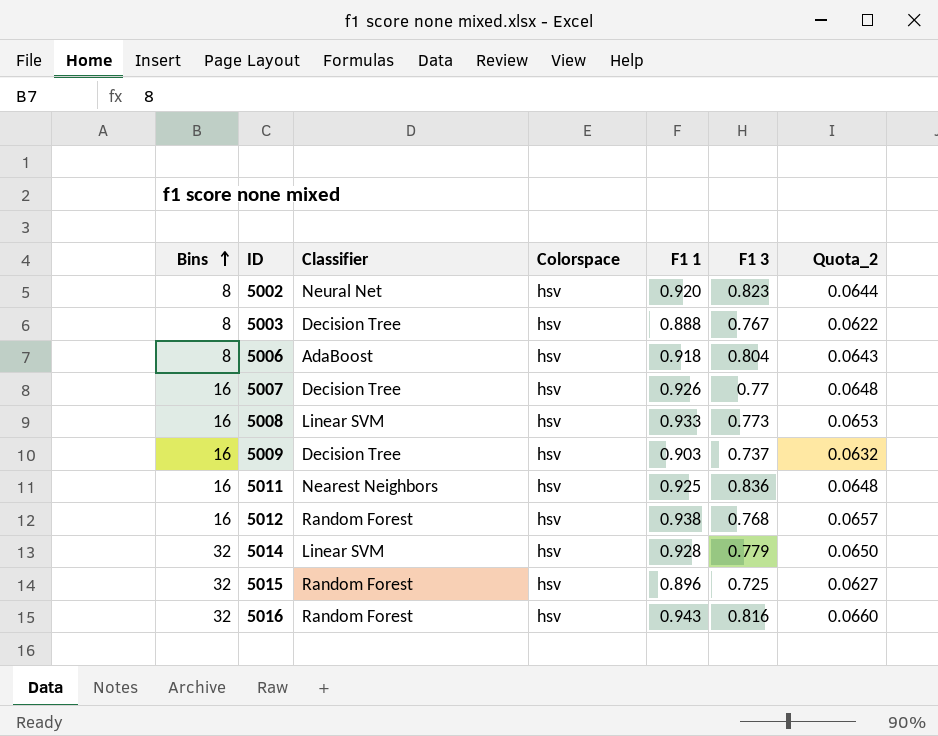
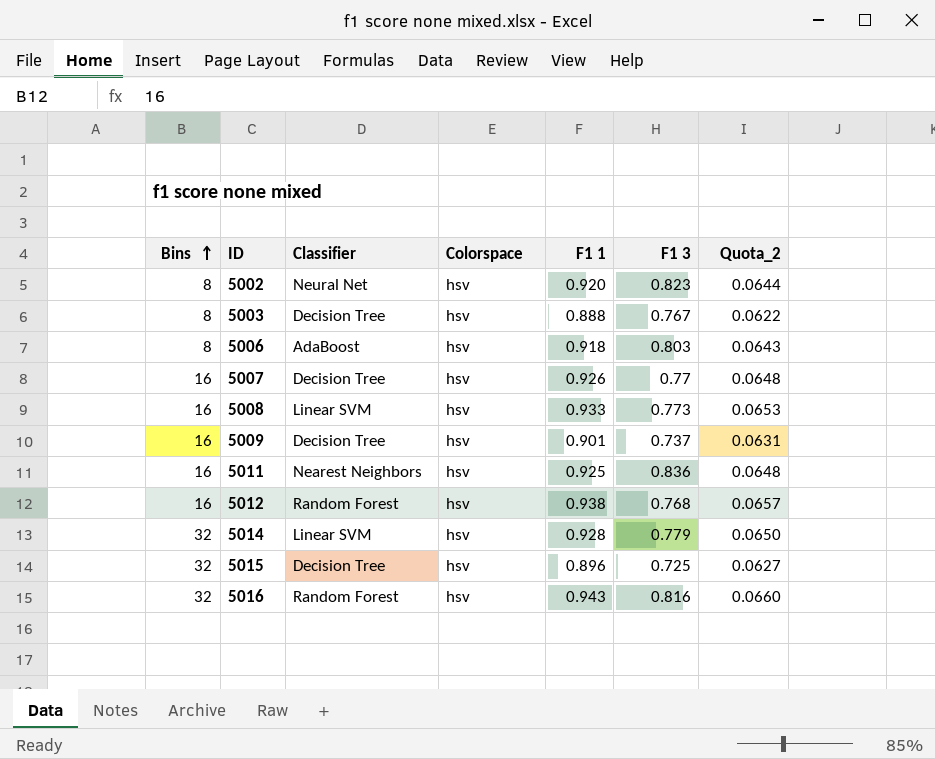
5006 | F1 3: 0.804 -> 0.803
5009 | F1 1: 0.903 -> 0.901
5009 | Quota_2: 0.0632 -> 0.0631
5015 | Classifier: Random Forest -> Decision Tree

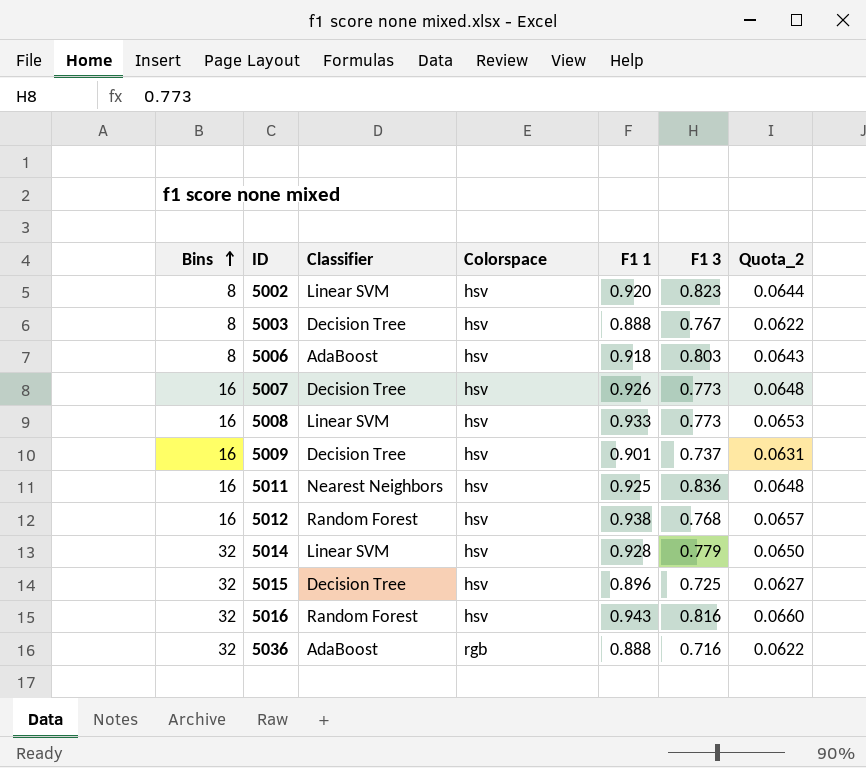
5002 | Classifier: Neural Net -> Linear SVM
5007 | F1 3: 0.77 -> 0.773
row 5036: none -> 32 | AdaBoost | rgb | 0.888 | 0.716 | 0.0622

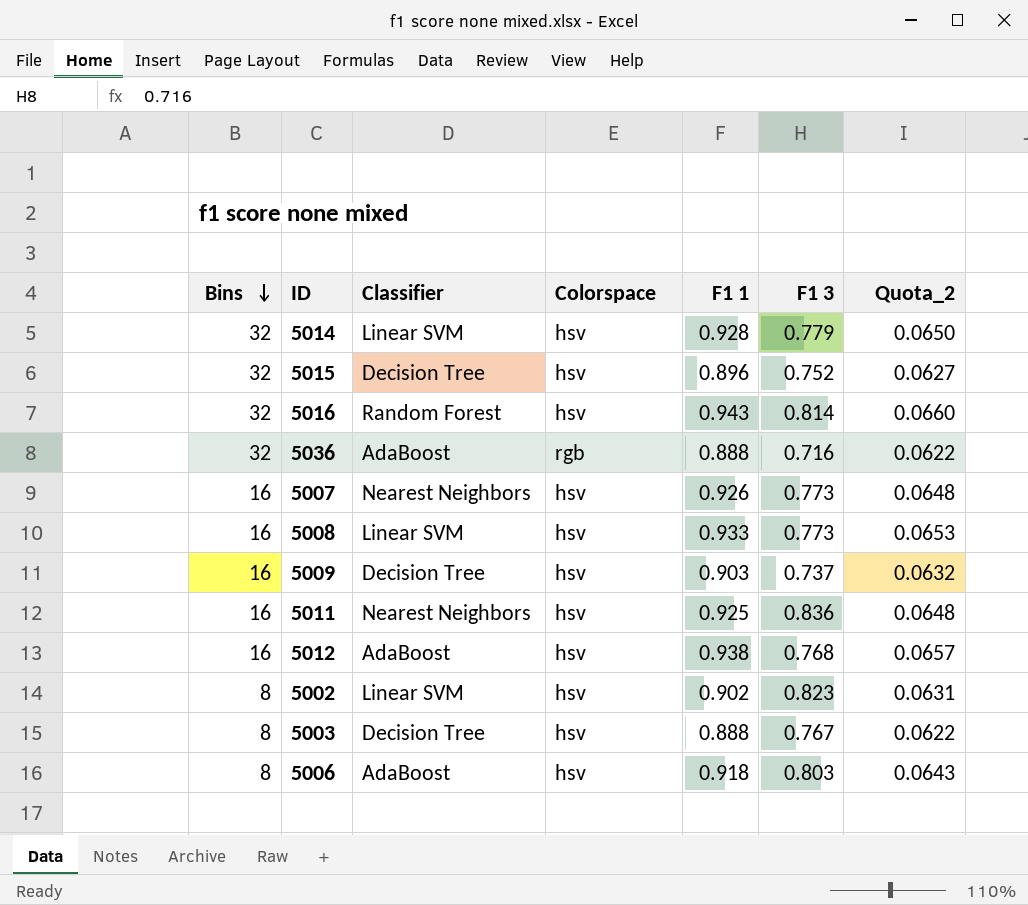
row order: Bins ascending -> Bins descending
5015 | F1 3: 0.725 -> 0.752
5016 | F1 3: 0.816 -> 0.814
5007 | Classifier: Decision Tree -> Nearest Neighbors
5009 | F1 1: 0.901 -> 0.903
5009 | Quota_2: 0.0631 -> 0.0632
5012 | Classifier: Random Forest -> AdaBoost
5002 | F1 1: 0.920 -> 0.902
5002 | Quota_2: 0.0644 -> 0.0631

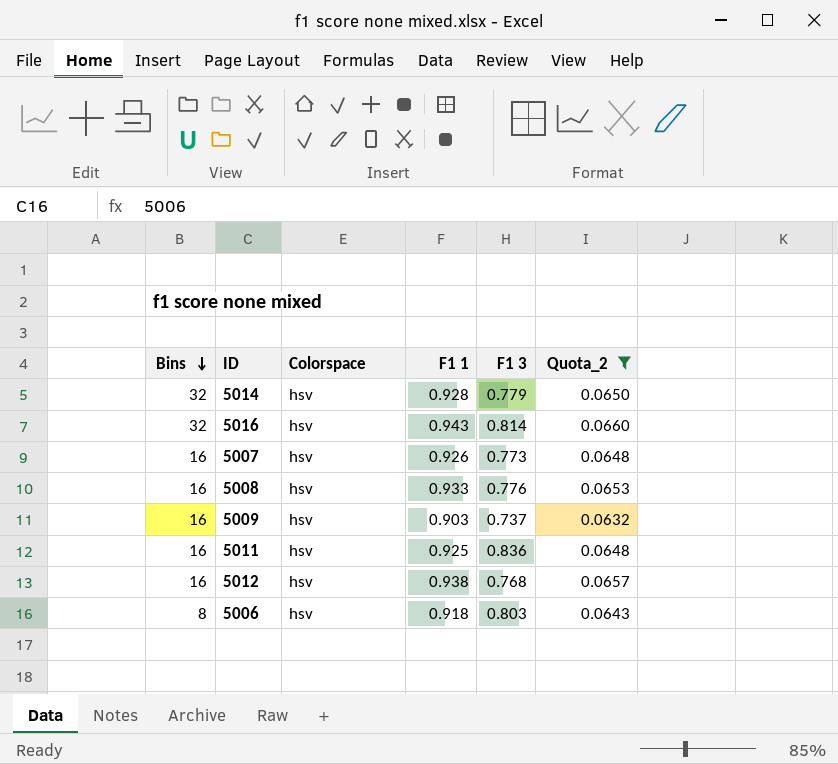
filter: none -> Quota_2 >= 0.0632
column Classifier | position: 3 -> none
5008 | F1 3: 0.773 -> 0.776

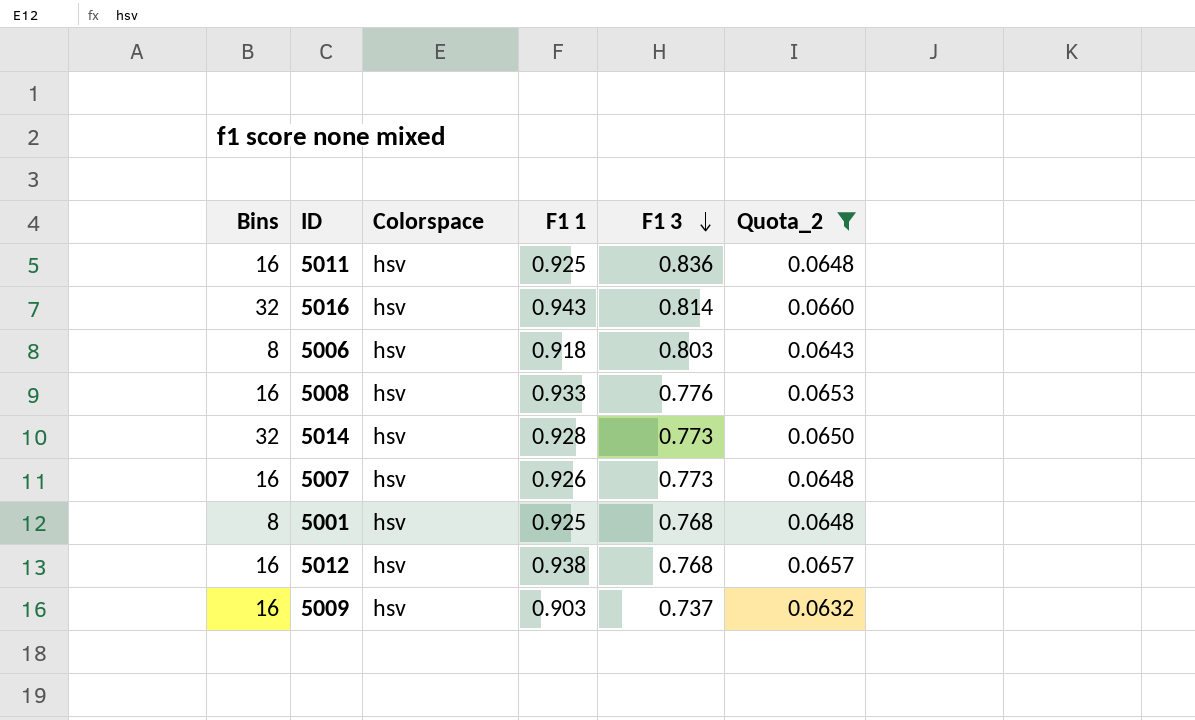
row order: Bins descending -> F1 3 descending
5014 | F1 3: 0.779 -> 0.773
row 5001: none -> 8 | hsv | 0.925 | 0.768 | 0.0648

